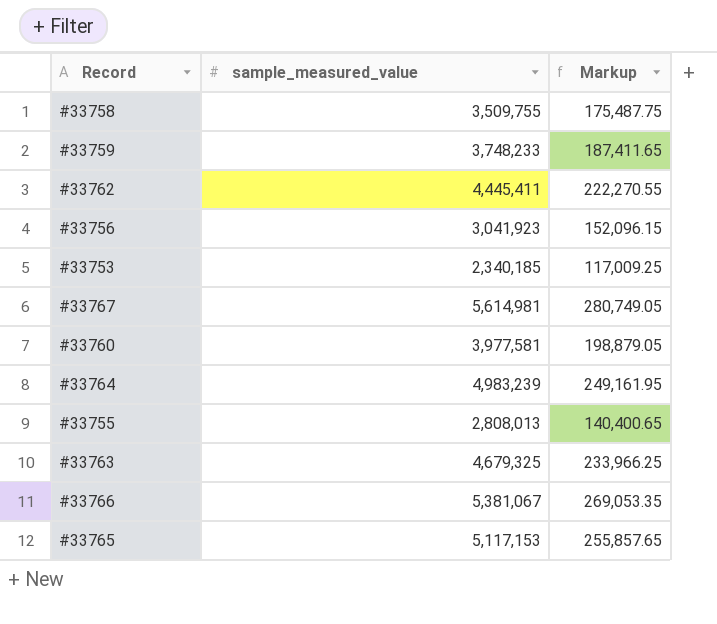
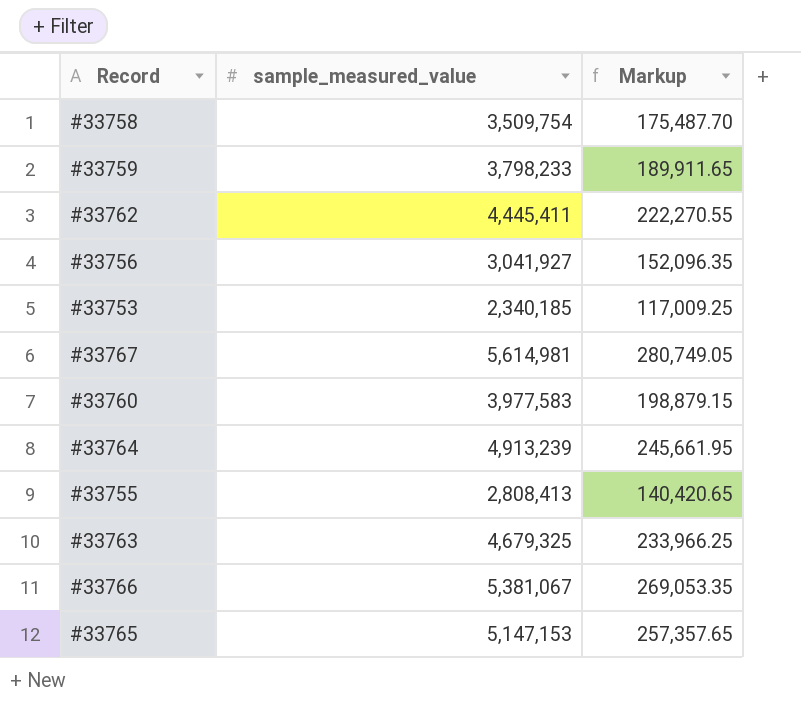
#33758 | sample_measured_value: 3,509,755 -> 3,509,754
#33758 | Markup: 175,487.75 -> 175,487.70
#33759 | sample_measured_value: 3,748,233 -> 3,798,233
#33759 | Markup: 187,411.65 -> 189,911.65
#33756 | sample_measured_value: 3,041,923 -> 3,041,927
#33756 | Markup: 152,096.15 -> 152,096.35
#33760 | sample_measured_value: 3,977,581 -> 3,977,583
#33760 | Markup: 198,879.05 -> 198,879.15
#33764 | sample_measured_value: 4,983,239 -> 4,913,239
#33764 | Markup: 249,161.95 -> 245,661.95
#33755 | sample_measured_value: 2,808,013 -> 2,808,413
#33755 | Markup: 140,400.65 -> 140,420.65
#33765 | sample_measured_value: 5,117,153 -> 5,147,153
#33765 | Markup: 255,857.65 -> 257,357.65

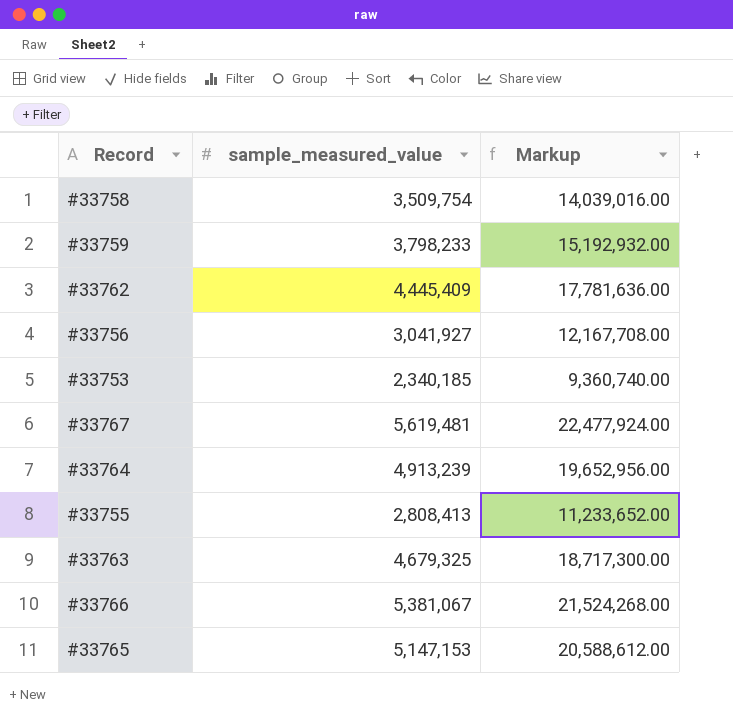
column Markup | formula: [sample_measured_value] * 0.05 -> [sample_measured_value] * 4
row #33760: 3,977,583 | 198,879.15 -> none
#33762 | sample_measured_value: 4,445,411 -> 4,445,409
#33767 | sample_measured_value: 5,614,981 -> 5,619,481

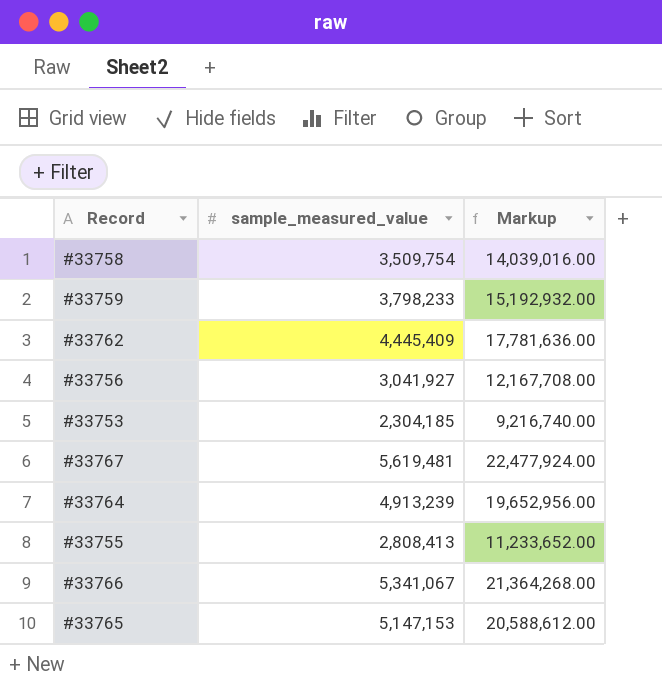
row #33763: 4,679,325 | 18,717,300.00 -> none
#33753 | sample_measured_value: 2,340,185 -> 2,304,185
#33753 | Markup: 9,360,740.00 -> 9,216,740.00
#33766 | sample_measured_value: 5,381,067 -> 5,341,067
#33766 | Markup: 21,524,268.00 -> 21,364,268.00

